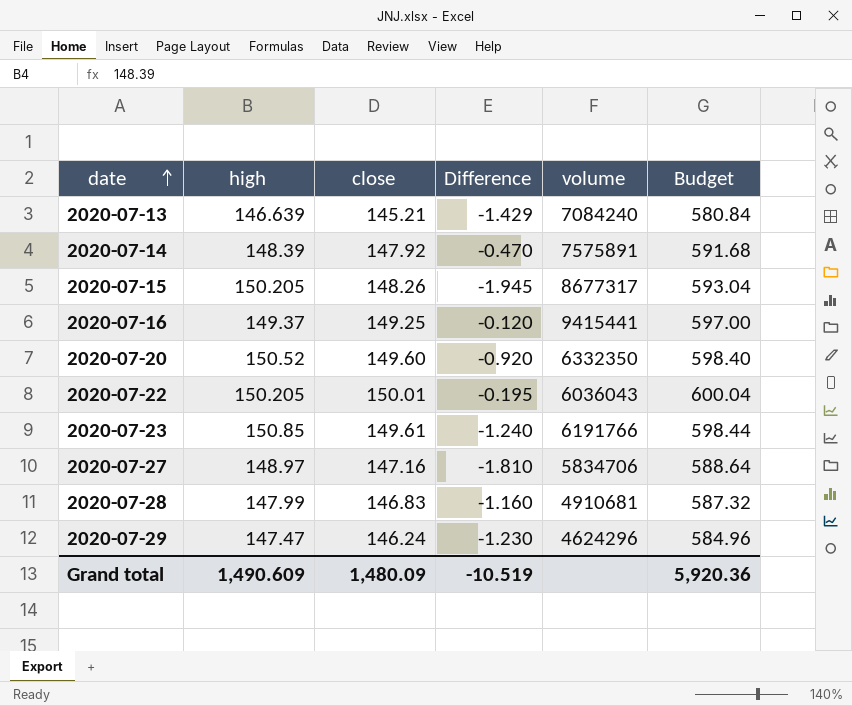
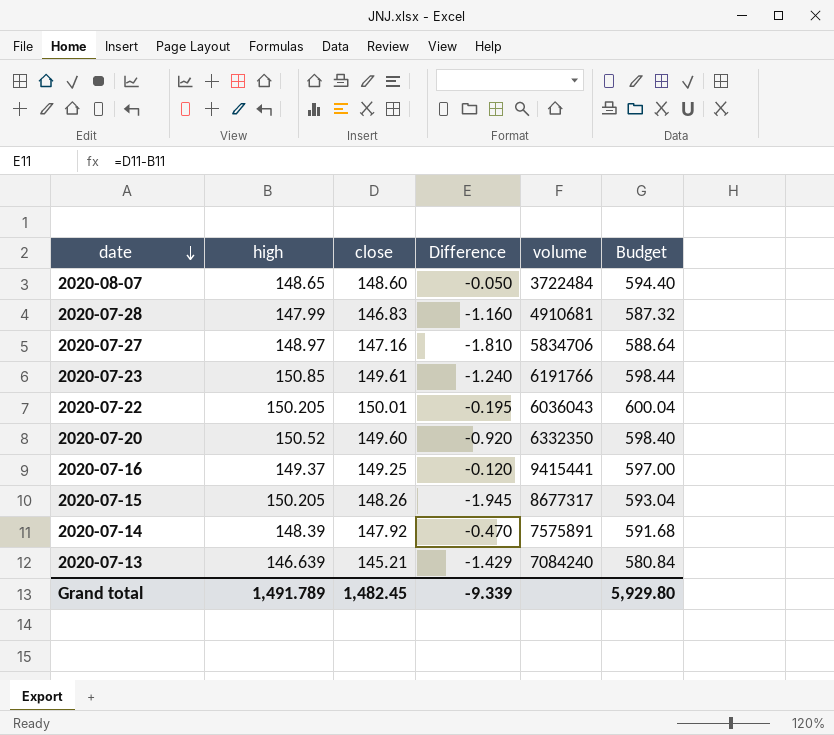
row order: date ascending -> date descending
row 2020-07-29: 147.47 | 146.24 | -1.230 | 4624296 | 584.96 -> none
row 2020-08-07: none -> 148.65 | 148.60 | -0.050 | 3722484 | 594.40
Grand total | high: 1,490.609 -> 1,491.789
Grand total | close: 1,480.09 -> 1,482.45
Grand total | Difference: -10.519 -> -9.339
Grand total | Budget: 5,920.36 -> 5,929.80

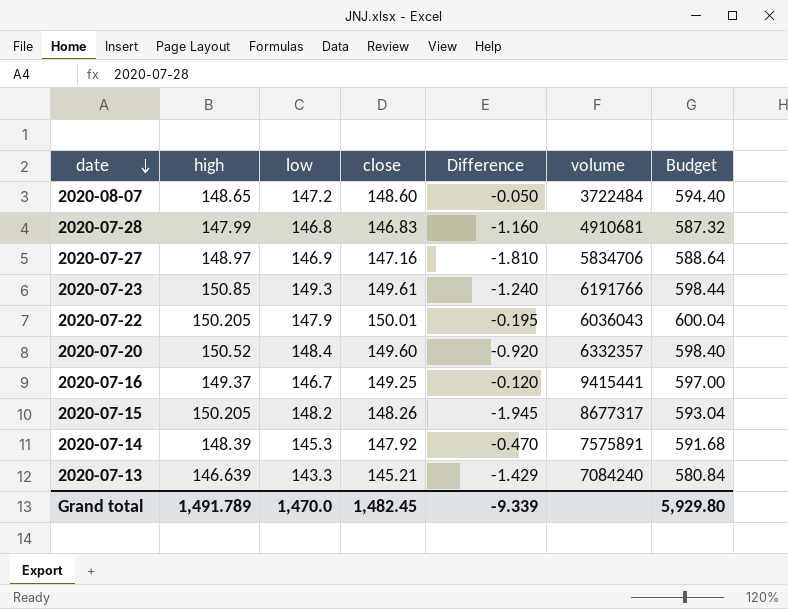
column low | position: none -> 3
2020-07-20 | volume: 6332350 -> 6332357

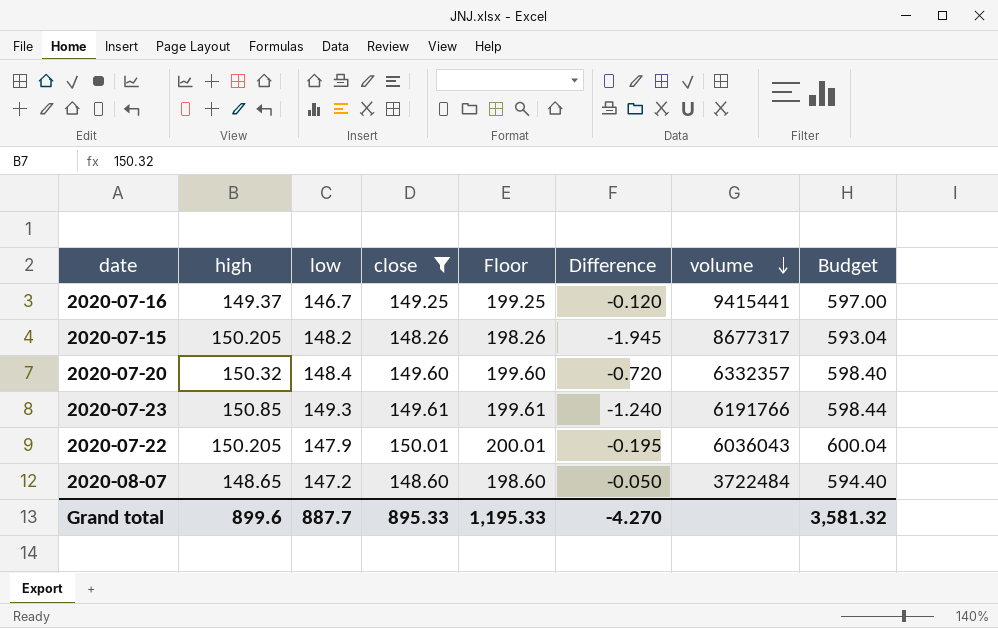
filter: none -> close >= 148.26
row order: date descending -> volume descending
column Floor | formula: none -> [close] + 50
2020-07-20 | high: 150.52 -> 150.32
2020-07-20 | Difference: -0.920 -> -0.720
Grand total | high: 1,491.789 -> 899.6
Grand total | low: 1,470.0 -> 887.7
Grand total | close: 1,482.45 -> 895.33
Grand total | Difference: -9.339 -> -4.270
Grand total | Budget: 5,929.80 -> 3,581.32

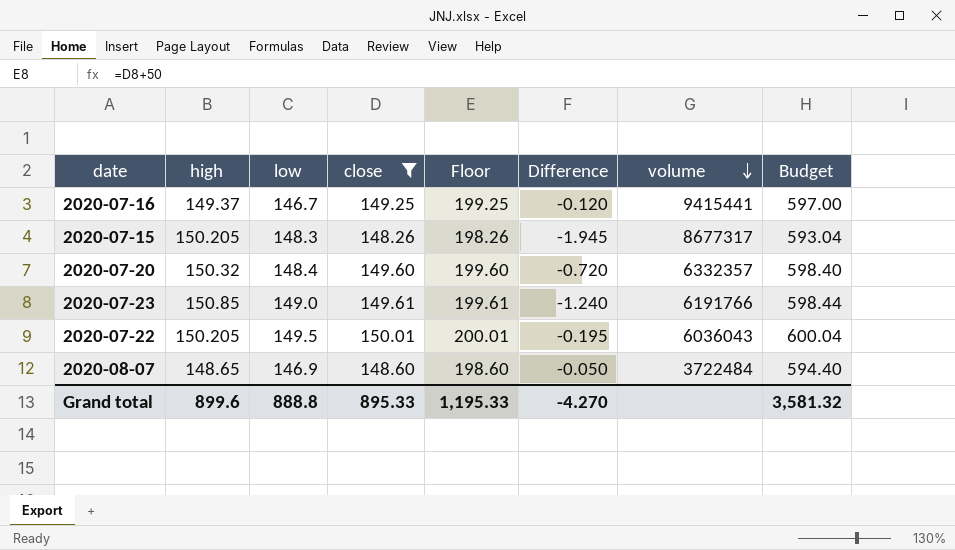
2020-07-15 | low: 148.2 -> 148.3
2020-07-23 | low: 149.3 -> 149.0
2020-07-22 | low: 147.9 -> 149.5
2020-08-07 | low: 147.2 -> 146.9
Grand total | low: 887.7 -> 888.8

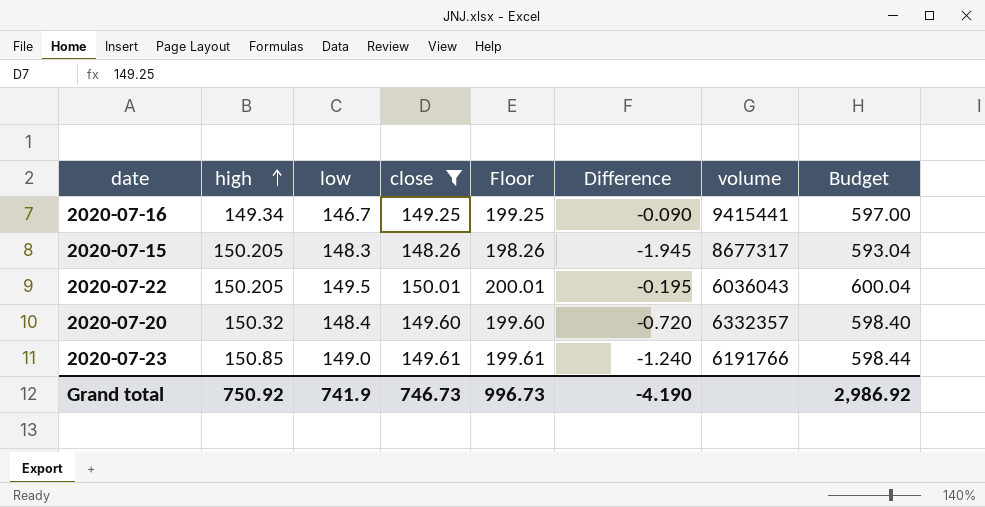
row order: volume descending -> high ascending
row 2020-08-07: 148.65 | 146.9 | 148.60 | 198.60 | -0.050 | 3722484 | 594.40 -> none
2020-07-16 | high: 149.37 -> 149.34
2020-07-16 | Difference: -0.120 -> -0.090
Grand total | high: 899.6 -> 750.92
Grand total | low: 888.8 -> 741.9
Grand total | close: 895.33 -> 746.73
Grand total | Floor: 1,195.33 -> 996.73
Grand total | Difference: -4.270 -> -4.190
Grand total | Budget: 3,581.32 -> 2,986.92

